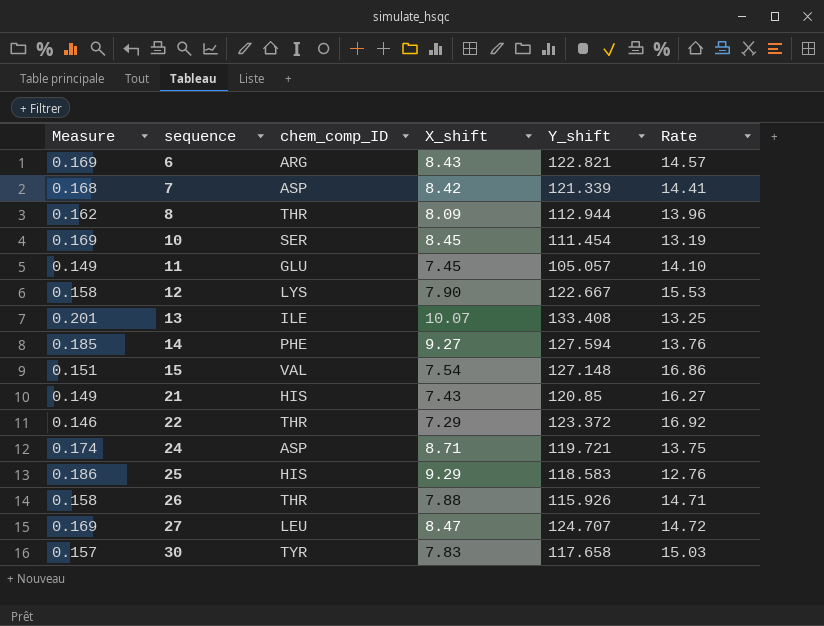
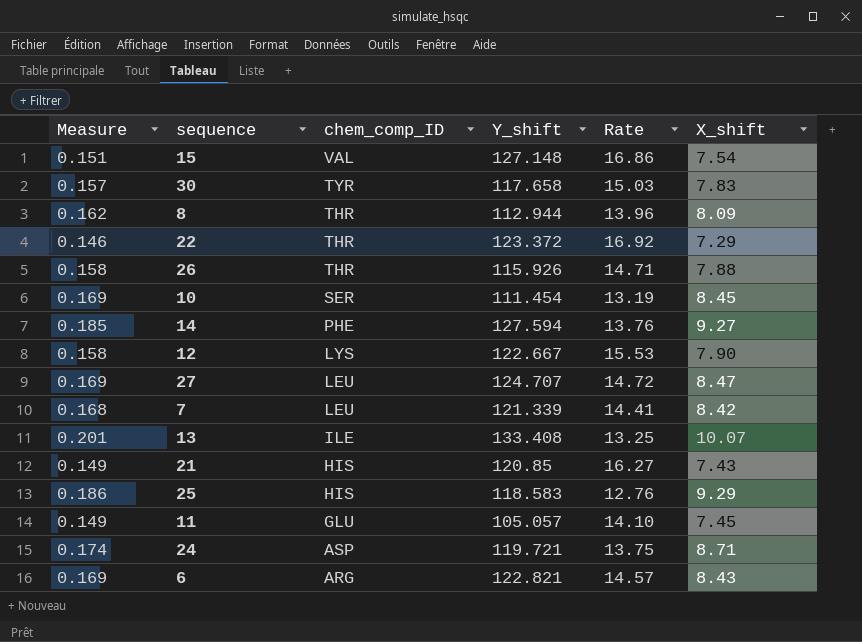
row order: sequence ascending -> chem_comp_ID descending
column X_shift | position: 4 -> 6
7 | chem_comp_ID: ASP -> LEU

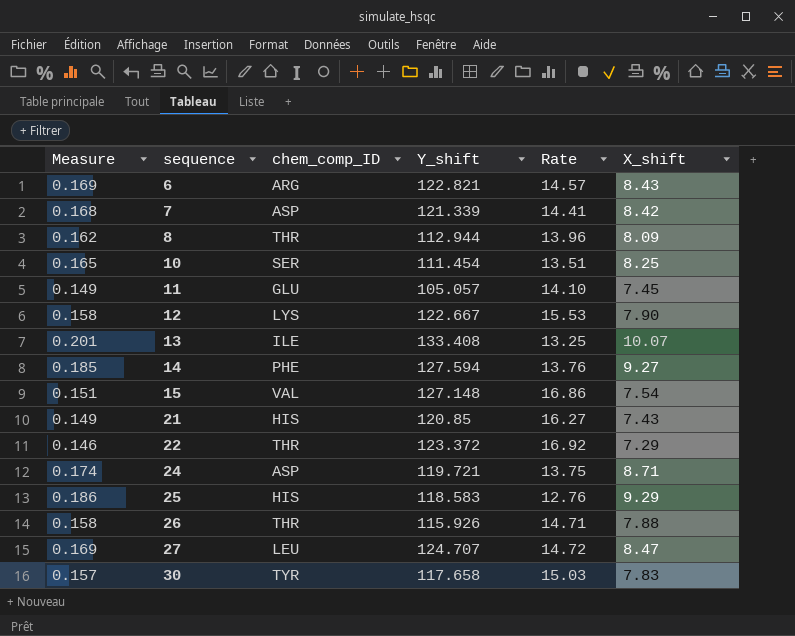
row order: chem_comp_ID descending -> sequence ascending
7 | chem_comp_ID: LEU -> ASP
10 | Measure: 0.169 -> 0.165
10 | Rate: 13.19 -> 13.51
10 | X_shift: 8.45 -> 8.25

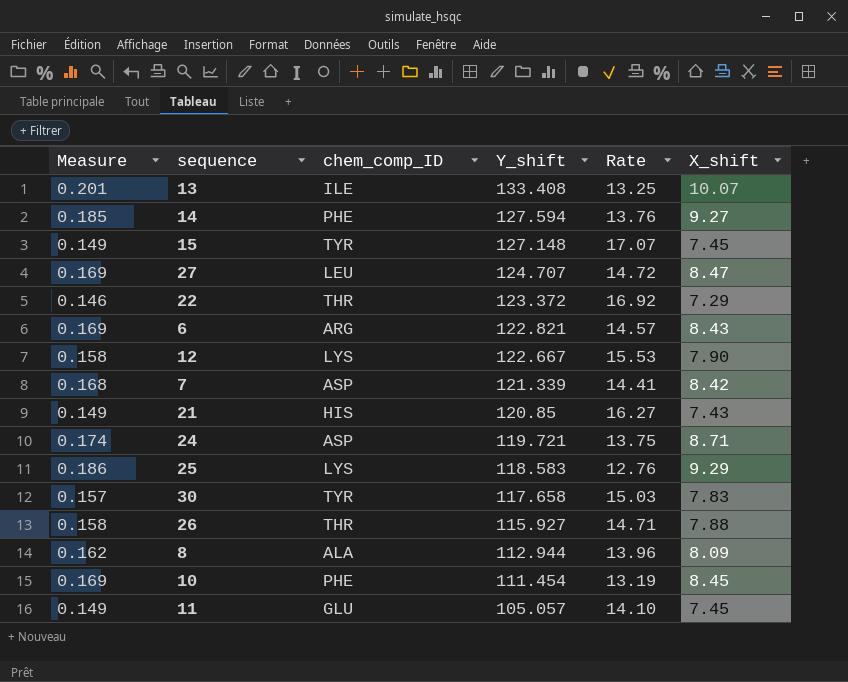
row order: sequence ascending -> Y_shift descending
15 | Measure: 0.151 -> 0.149
15 | chem_comp_ID: VAL -> TYR
15 | Rate: 16.86 -> 17.07
15 | X_shift: 7.54 -> 7.45
25 | chem_comp_ID: HIS -> LYS
26 | Y_shift: 115.926 -> 115.927
8 | chem_comp_ID: THR -> ALA
10 | Measure: 0.165 -> 0.169
10 | chem_comp_ID: SER -> PHE
10 | Rate: 13.51 -> 13.19
10 | X_shift: 8.25 -> 8.45

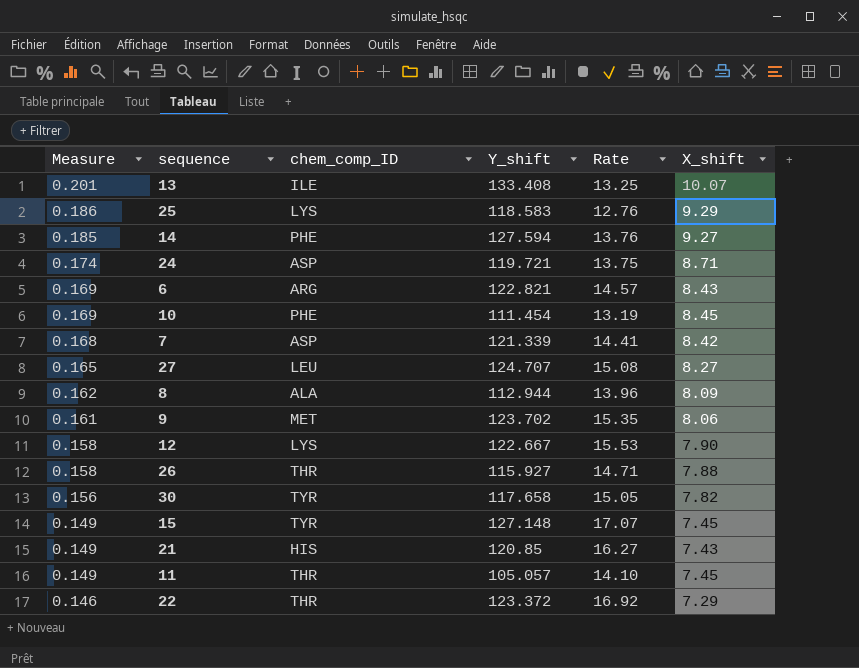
row order: Y_shift descending -> Measure descending
27 | Measure: 0.169 -> 0.165
27 | Rate: 14.72 -> 15.08
27 | X_shift: 8.47 -> 8.27
row 9: none -> 0.161 | MET | 123.702 | 15.35 | 8.06
30 | Measure: 0.157 -> 0.156
30 | Rate: 15.03 -> 15.05
30 | X_shift: 7.83 -> 7.82
11 | chem_comp_ID: GLU -> THR

